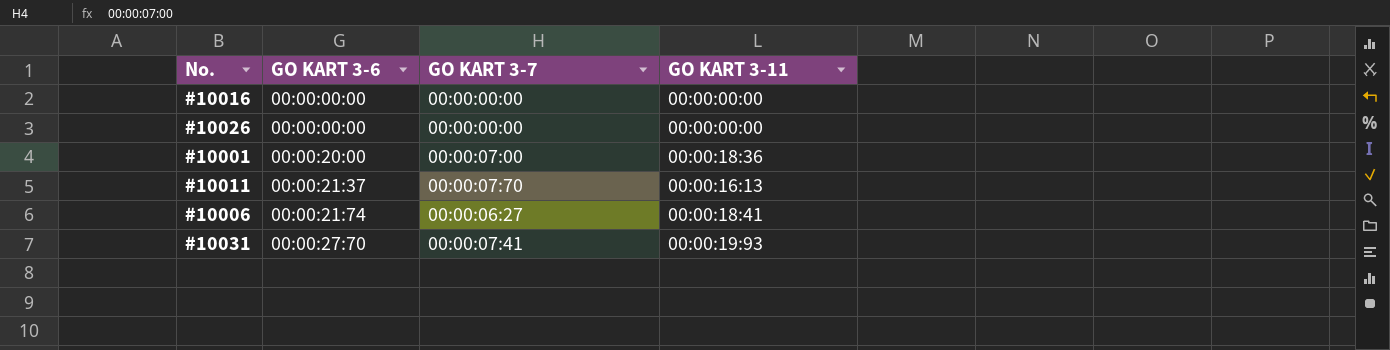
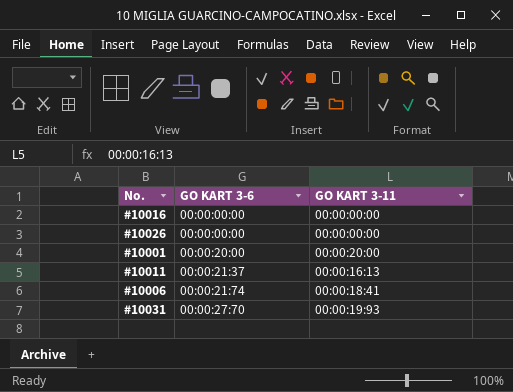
column GO KART 3-7 | position: 3 -> none
#10001 | GO KART 3-11: 00:00:18:36 -> 00:00:20:00

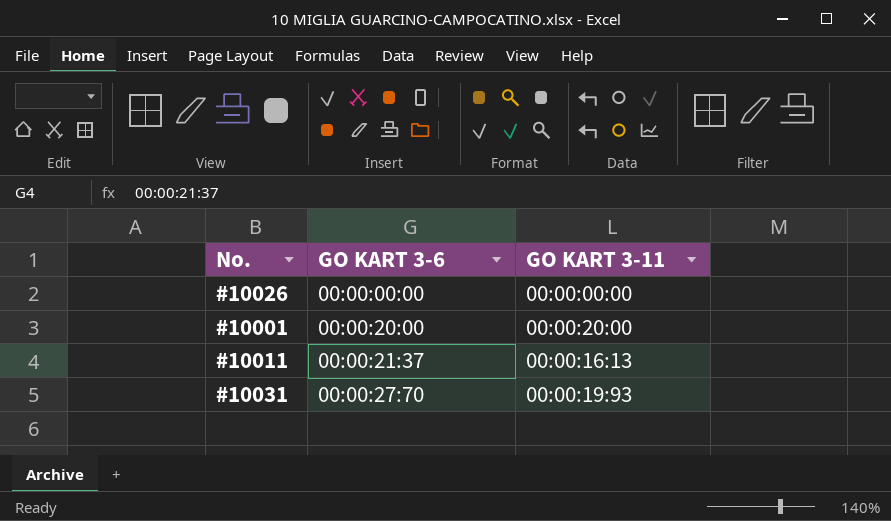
row #10016: 00:00:00:00 | 00:00:00:00 -> none
row #10006: 00:00:21:74 | 00:00:18:41 -> none

